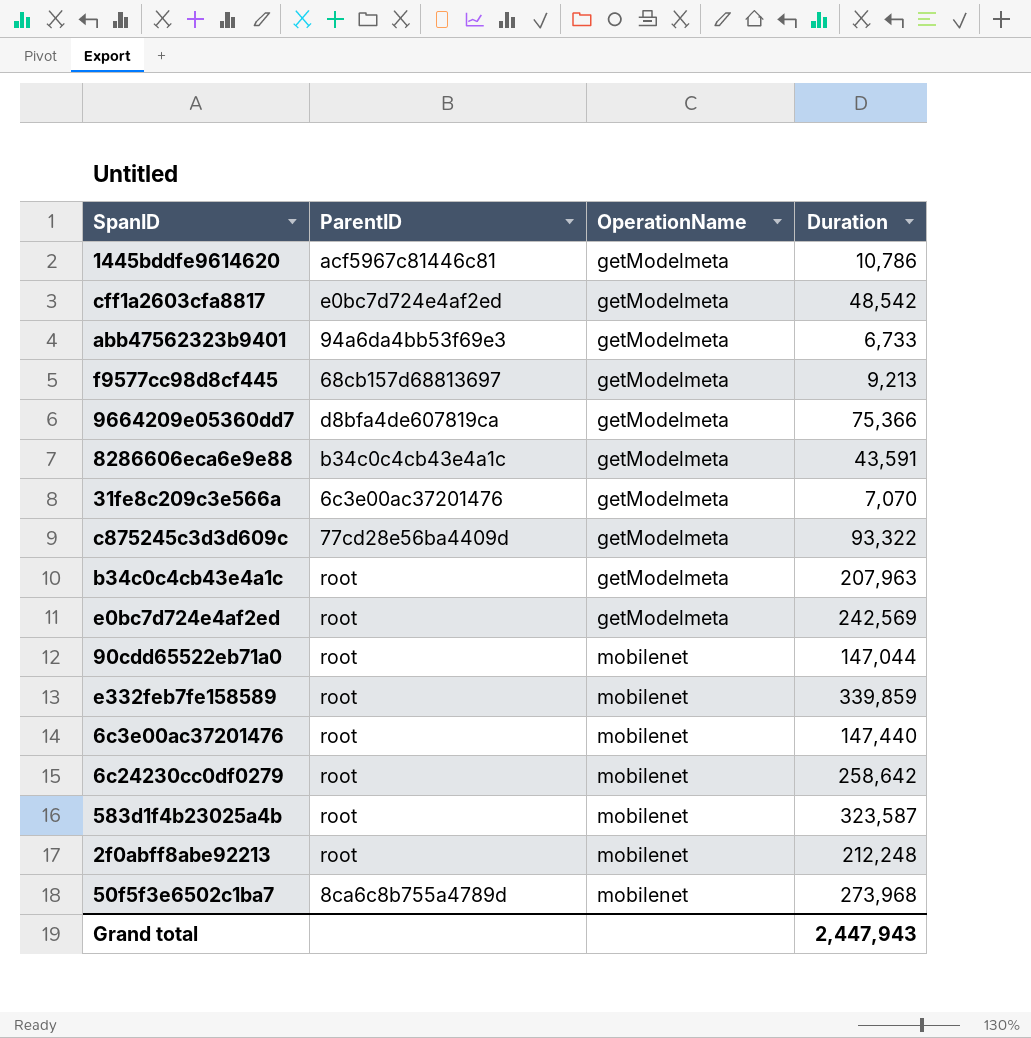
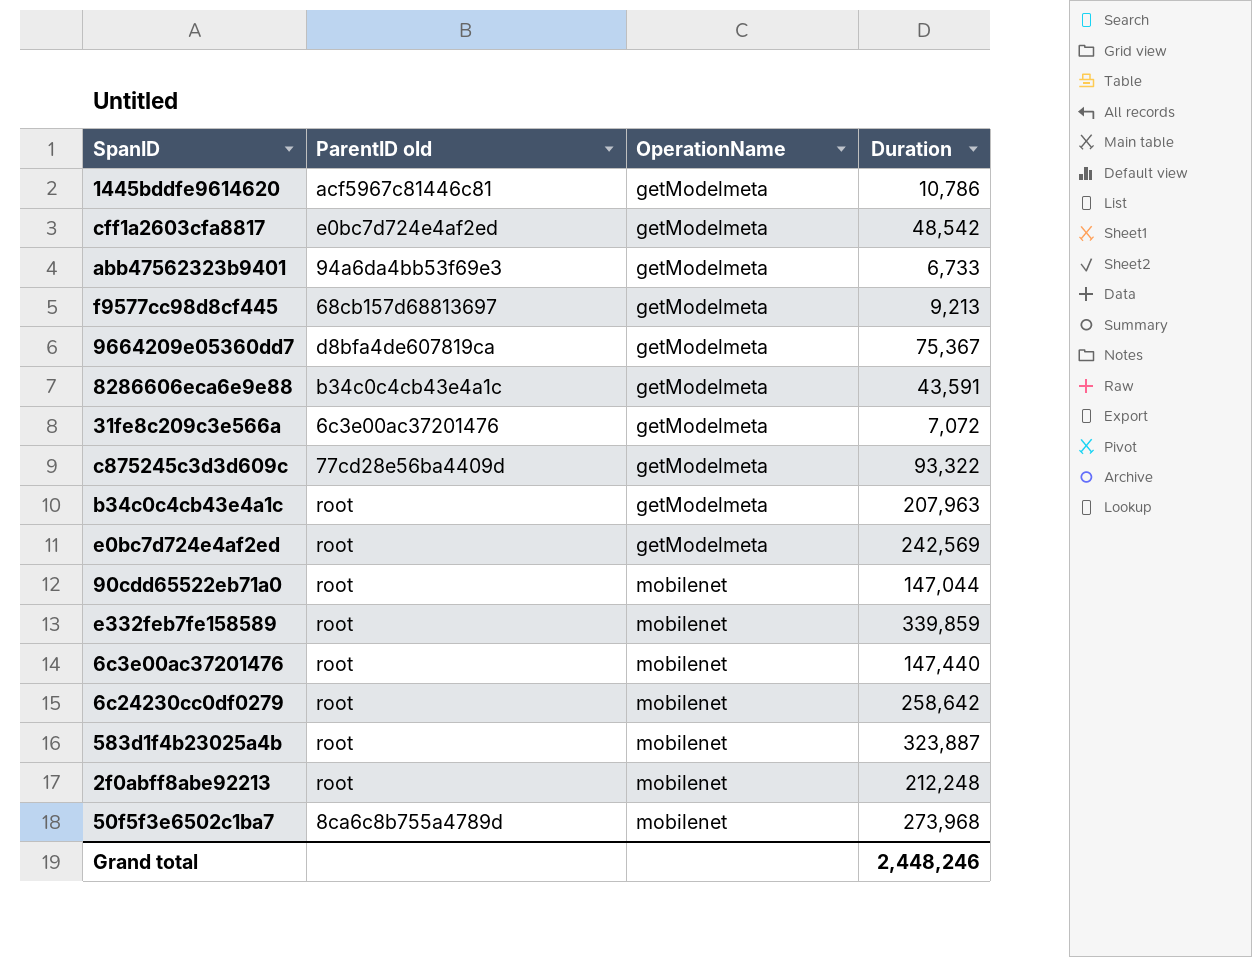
column name: ParentID -> ParentID old
9664209e05360dd7 | Duration: 75,366 -> 75,367
31fe8c209c3e566a | Duration: 7,070 -> 7,072
583d1f4b23025a4b | Duration: 323,587 -> 323,887
Grand total | Duration: 2,447,943 -> 2,448,246

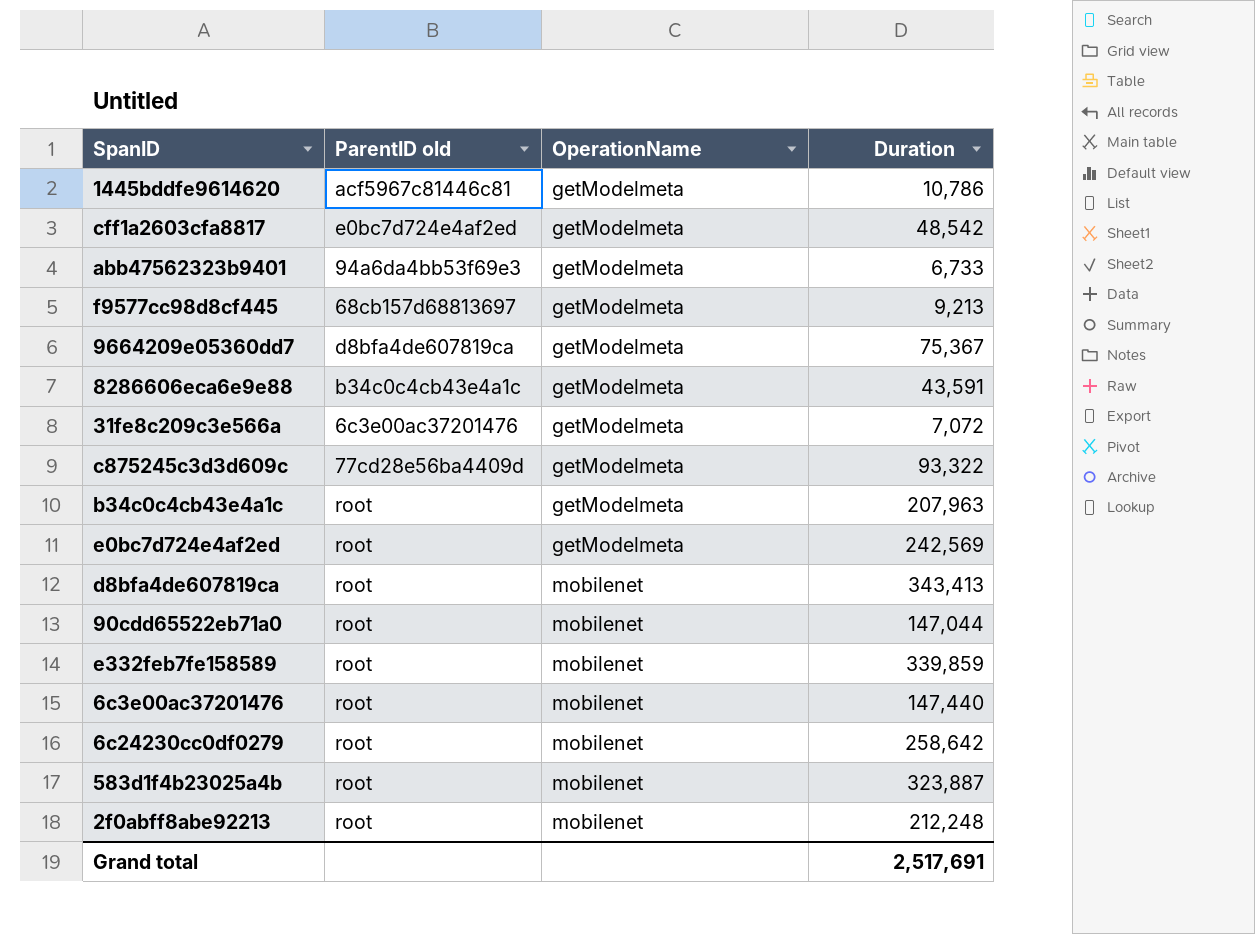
row 50f5f3e6502c1ba7: 8ca6c8b755a4789d | mobilenet | 273,968 -> none
row d8bfa4de607819ca: none -> root | mobilenet | 343,413
Grand total | Duration: 2,448,246 -> 2,517,691

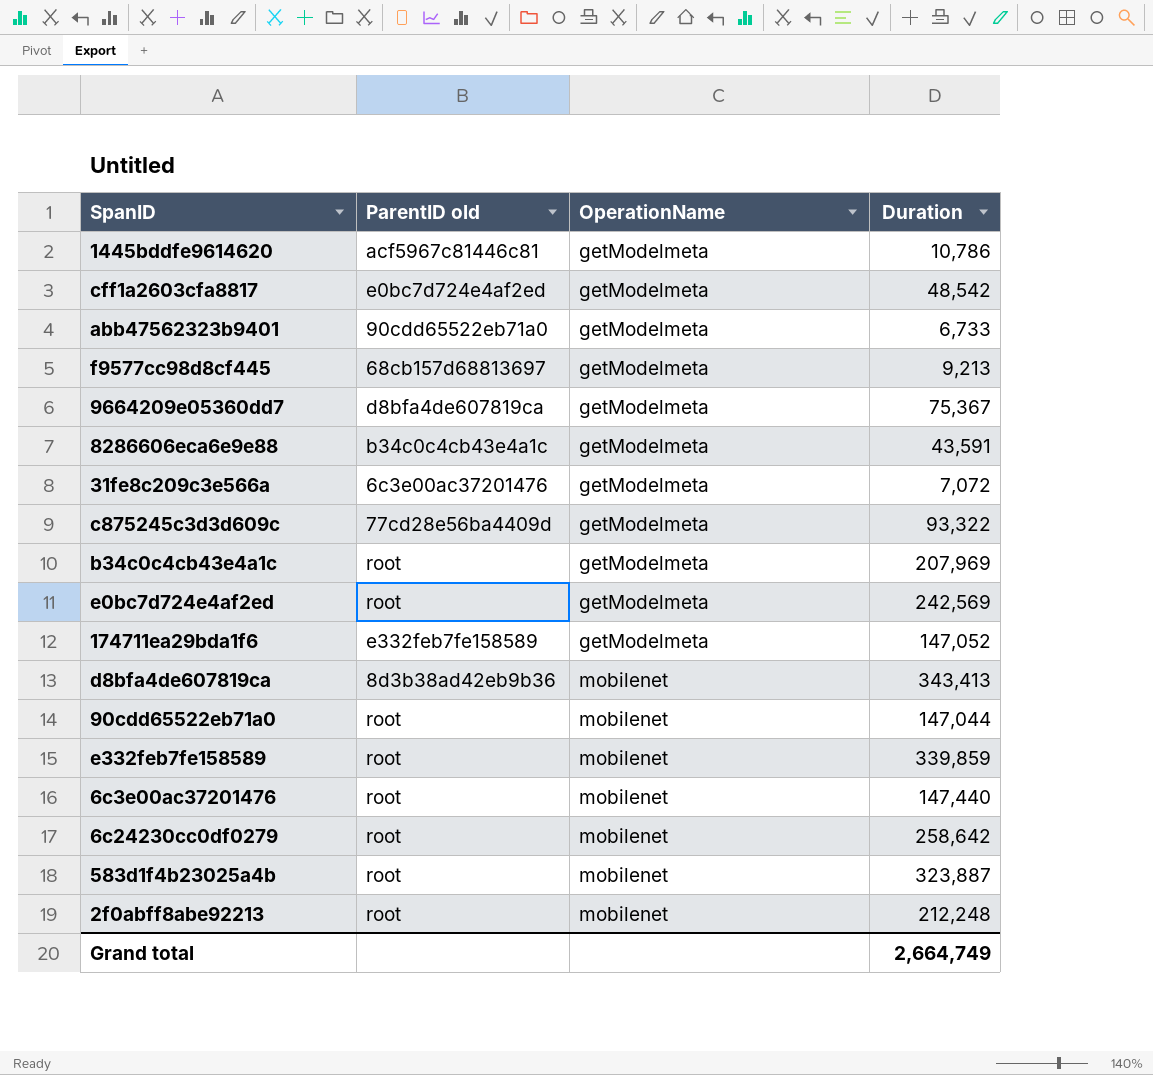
abb47562323b9401 | ParentID old: 94a6da4bb53f69e3 -> 90cdd65522eb71a0
b34c0c4cb43e4a1c | Duration: 207,963 -> 207,969
row 174711ea29bda1f6: none -> e332feb7fe158589 | getModelmeta | 147,052
d8bfa4de607819ca | ParentID old: root -> 8d3b38ad42eb9b36
Grand total | Duration: 2,517,691 -> 2,664,749

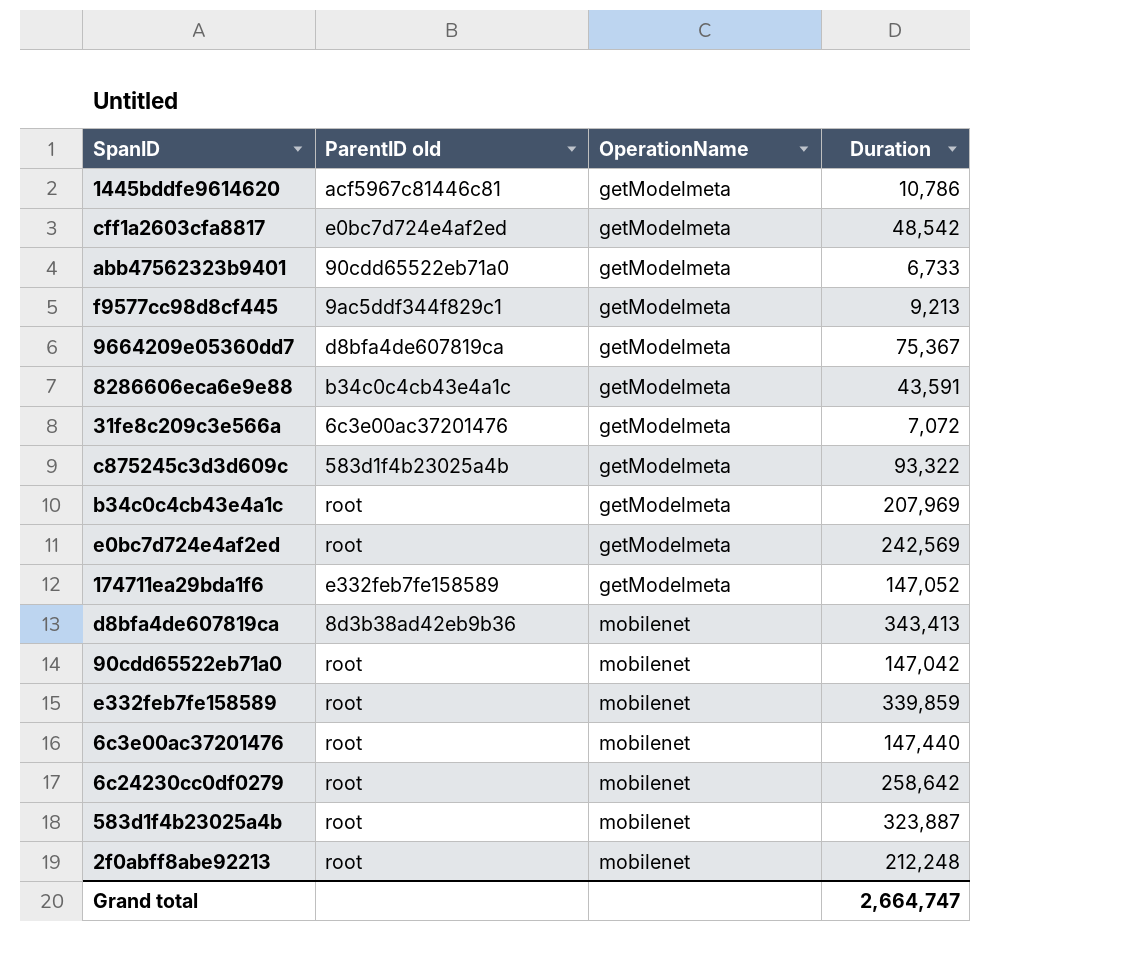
f9577cc98d8cf445 | ParentID old: 68cb157d68813697 -> 9ac5ddf344f829c1
c875245c3d3d609c | ParentID old: 77cd28e56ba4409d -> 583d1f4b23025a4b
90cdd65522eb71a0 | Duration: 147,044 -> 147,042
Grand total | Duration: 2,664,749 -> 2,664,747

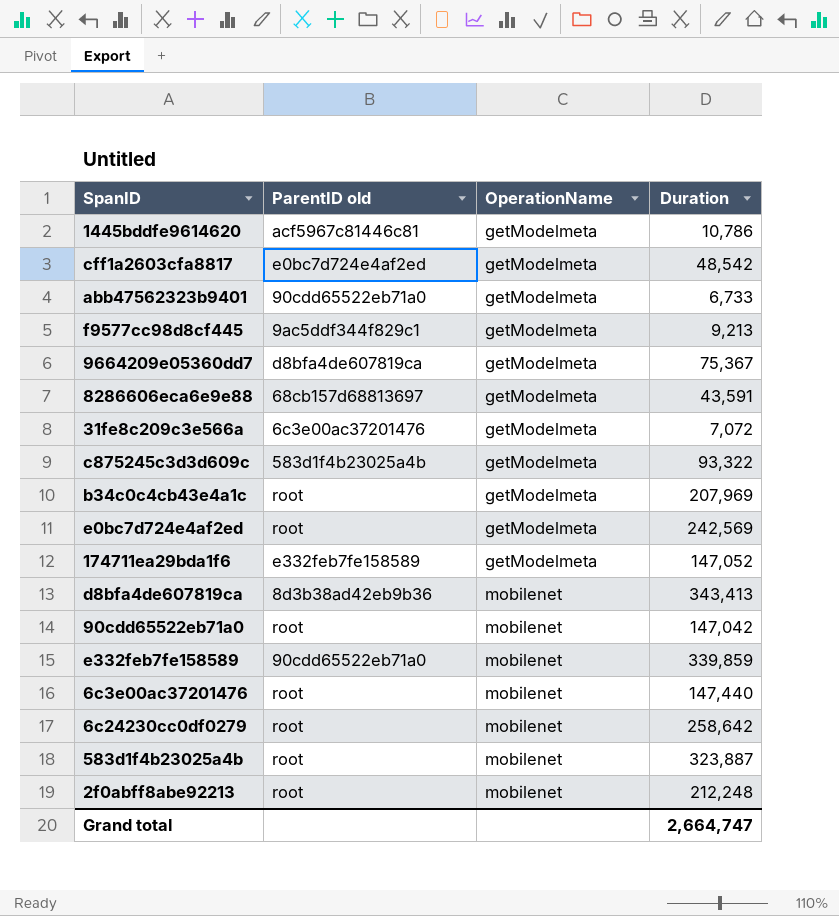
8286606eca6e9e88 | ParentID old: b34c0c4cb43e4a1c -> 68cb157d68813697
e332feb7fe158589 | ParentID old: root -> 90cdd65522eb71a0

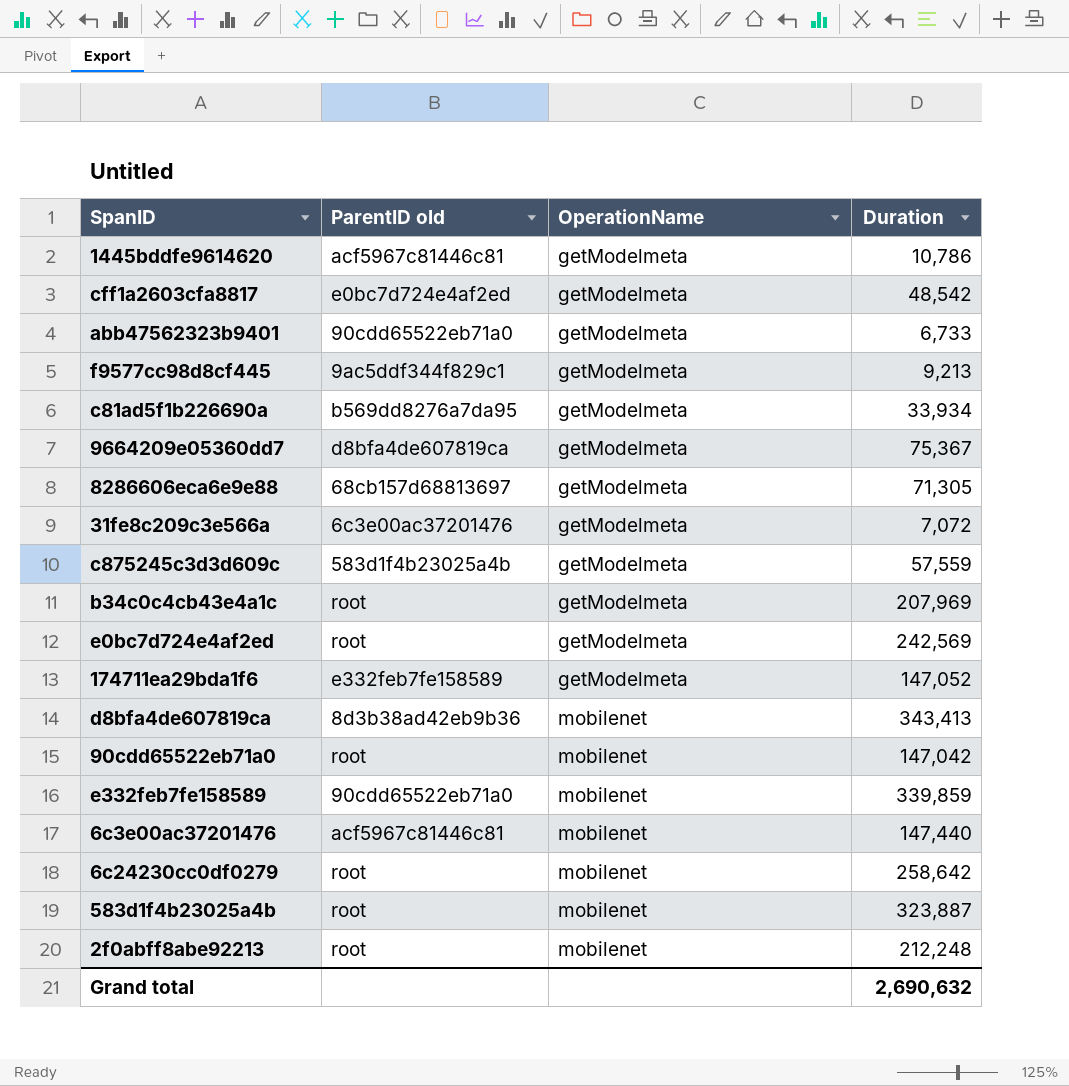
row c81ad5f1b226690a: none -> b569dd8276a7da95 | getModelmeta | 33,934
8286606eca6e9e88 | Duration: 43,591 -> 71,305
c875245c3d3d609c | Duration: 93,322 -> 57,559
6c3e00ac37201476 | ParentID old: root -> acf5967c81446c81
Grand total | Duration: 2,664,747 -> 2,690,632

